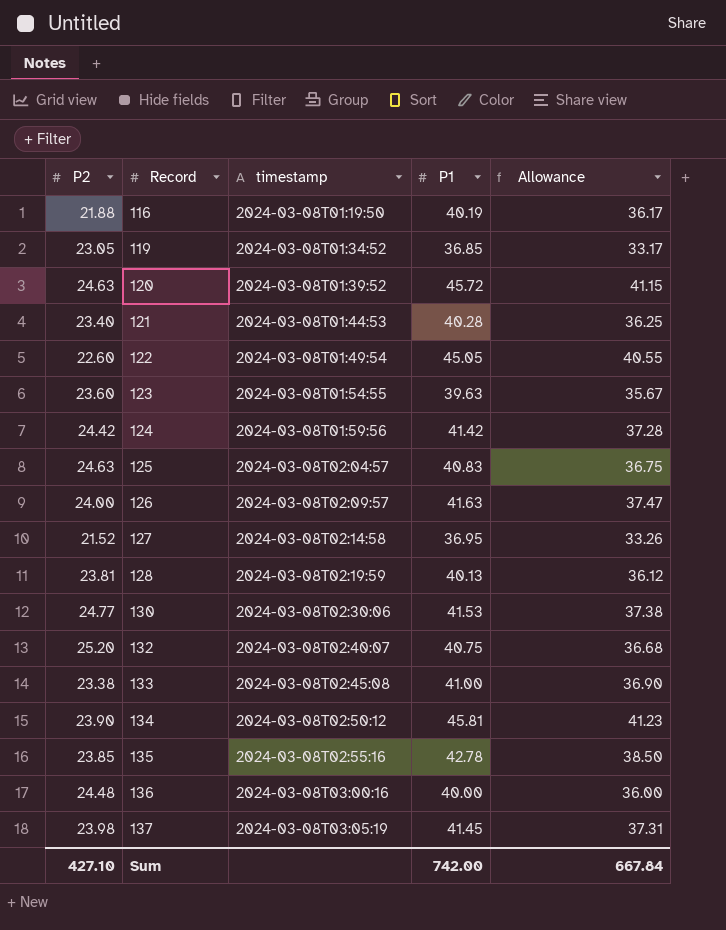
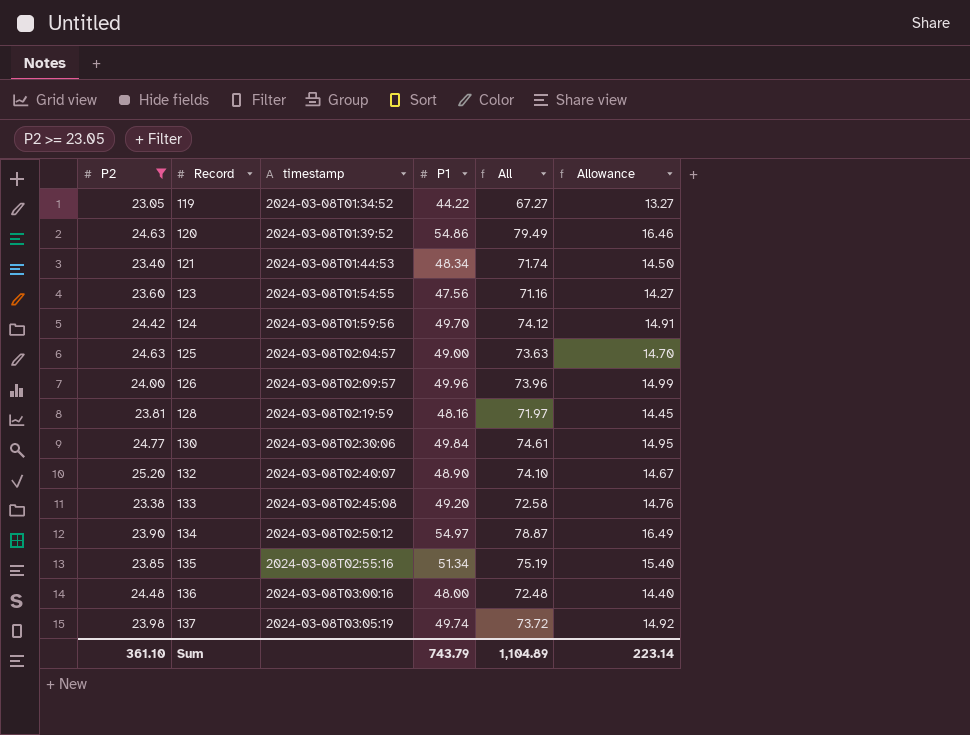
filter: none -> P2 >= 23.05
column All | formula: none -> [P2] + [P1]
column Allowance | formula: [P1] * 0.9 -> [P1] * 0.3
119 | P1: 36.85 -> 44.22
120 | P1: 45.72 -> 54.86
121 | P1: 40.28 -> 48.34
123 | P1: 39.63 -> 47.56
124 | P1: 41.42 -> 49.70
125 | P1: 40.83 -> 49.00
126 | P1: 41.63 -> 49.96
128 | P1: 40.13 -> 48.16
130 | P1: 41.53 -> 49.84
132 | P1: 40.75 -> 48.90
133 | P1: 41.00 -> 49.20
134 | P1: 45.81 -> 54.97
135 | P1: 42.78 -> 51.34
136 | P1: 40.00 -> 48.00
137 | P1: 41.45 -> 49.74
Sum | P2: 427.10 -> 361.10
Sum | P1: 742.00 -> 743.79
Sum | Allowance: 667.84 -> 223.14

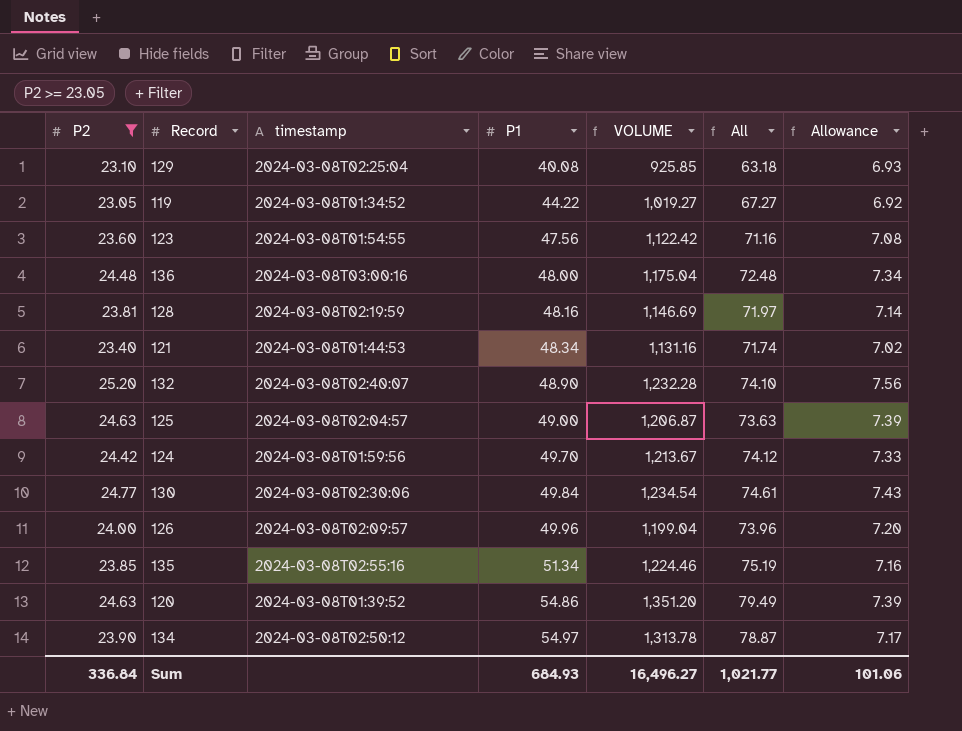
row order: Record ascending -> P1 ascending
column VOLUME | formula: none -> [P2] * [P1]
column Allowance | formula: [P1] * 0.3 -> [P2] * 0.3
row 133: 23.38 | 2024-03-08T02:45:08 | 49.20 | 72.58 | 14.76 -> none
row 137: 23.98 | 2024-03-08T03:05:19 | 49.74 | 73.72 | 14.92 -> none
row 129: none -> 23.10 | 2024-03-08T02:25:04 | 40.08 | 925.85 | 63.18 | 6.93
Sum | P2: 361.10 -> 336.84
Sum | P1: 743.79 -> 684.93
Sum | All: 1,104.89 -> 1,021.77
Sum | Allowance: 223.14 -> 101.06

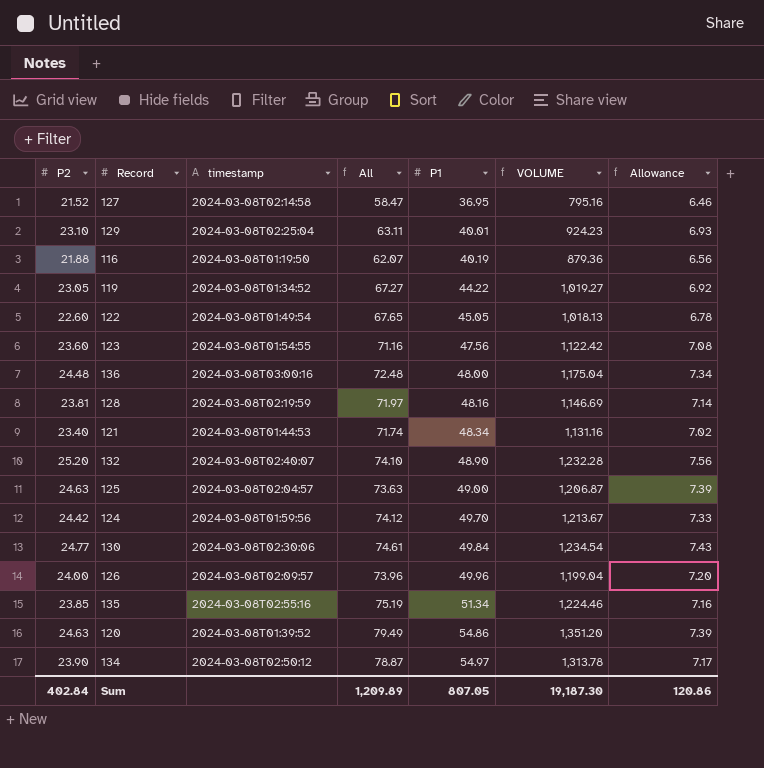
filter: P2 >= 23.05 -> none
column All | position: 6 -> 4
129 | All: 63.18 -> 63.11
129 | P1: 40.08 -> 40.01
129 | VOLUME: 925.85 -> 924.23
Sum | P2: 336.84 -> 402.84
Sum | All: 1,021.77 -> 1,209.89
Sum | P1: 684.93 -> 807.05
Sum | VOLUME: 16,496.27 -> 19,187.30
Sum | Allowance: 101.06 -> 120.86

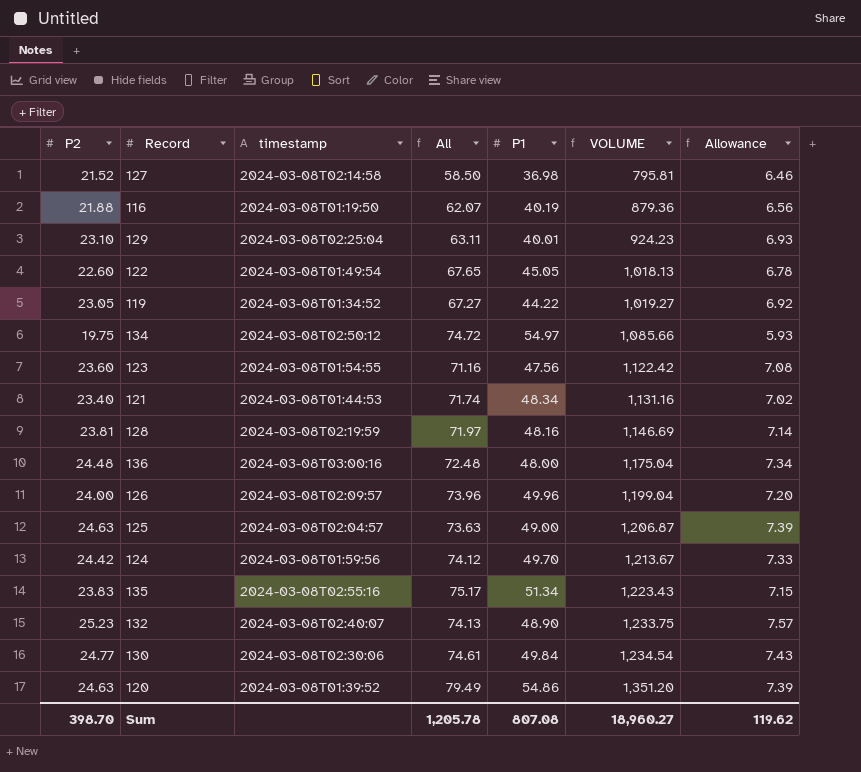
row order: P1 ascending -> VOLUME ascending
127 | All: 58.47 -> 58.50
127 | P1: 36.95 -> 36.98
127 | VOLUME: 795.16 -> 795.81
134 | P2: 23.90 -> 19.75
134 | All: 78.87 -> 74.72
134 | VOLUME: 1,313.78 -> 1,085.66
134 | Allowance: 7.17 -> 5.93
135 | P2: 23.85 -> 23.83
135 | All: 75.19 -> 75.17
135 | VOLUME: 1,224.46 -> 1,223.43
135 | Allowance: 7.16 -> 7.15
132 | P2: 25.20 -> 25.23
132 | All: 74.10 -> 74.13
132 | VOLUME: 1,232.28 -> 1,233.75
132 | Allowance: 7.56 -> 7.57
Sum | P2: 402.84 -> 398.70
Sum | All: 1,209.89 -> 1,205.78
Sum | P1: 807.05 -> 807.08
Sum | VOLUME: 19,187.30 -> 18,960.27
Sum | Allowance: 120.86 -> 119.62

